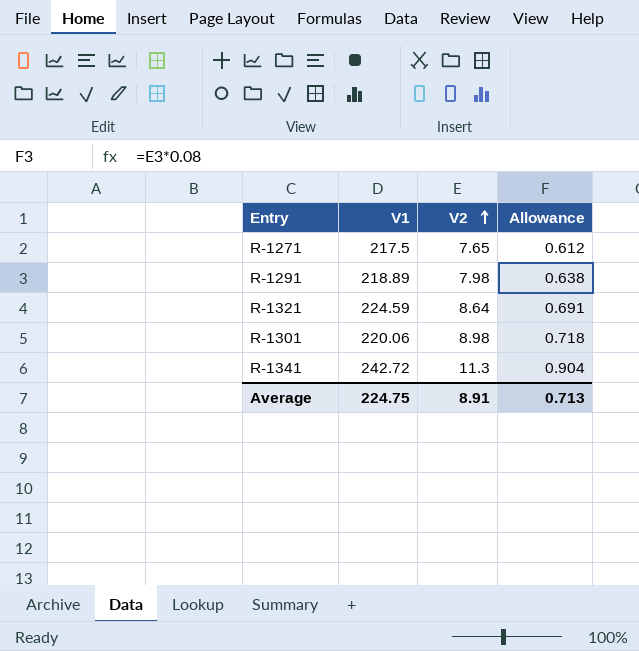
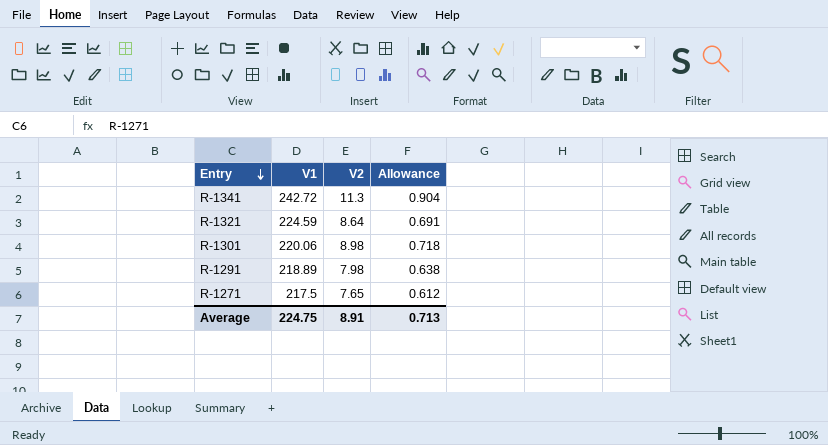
row order: V2 ascending -> Entry descending

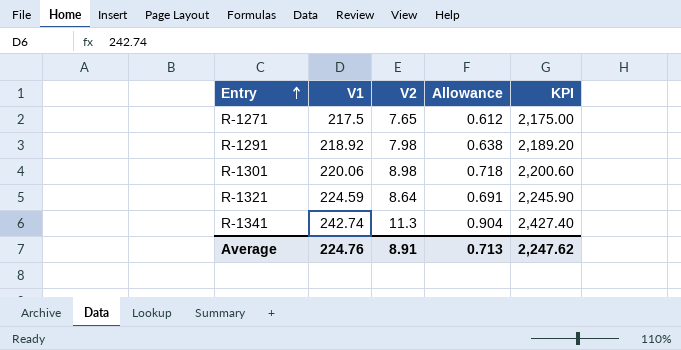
row order: Entry descending -> Entry ascending
column KPI | formula: none -> [V1] * 10
R-1291 | V1: 218.89 -> 218.92
R-1341 | V1: 242.72 -> 242.74
Average | V1: 224.75 -> 224.76

